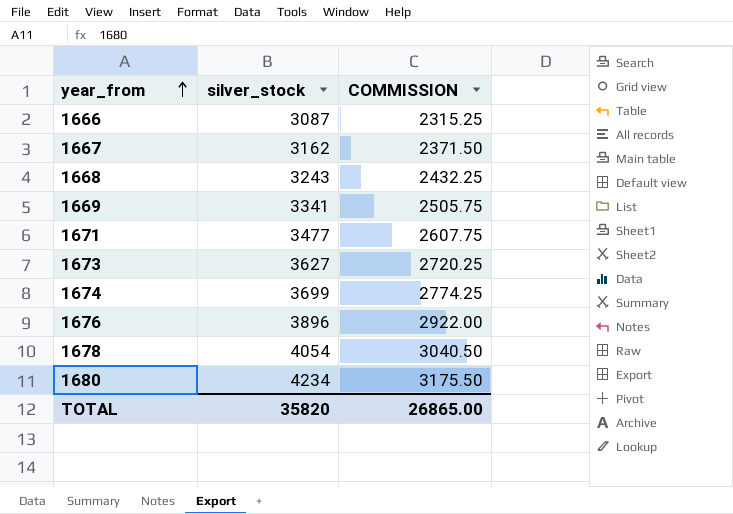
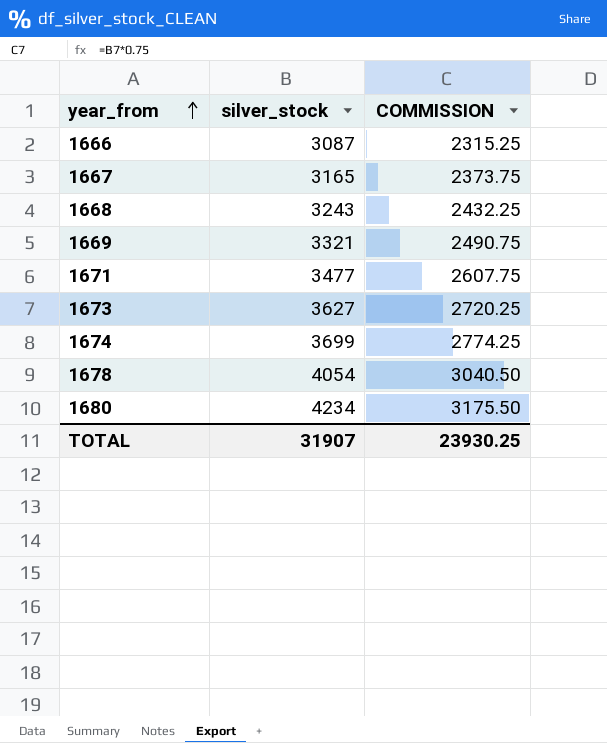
row 1676: 3896 | 2922.00 -> none
1667 | silver_stock: 3162 -> 3165
1667 | COMMISSION: 2371.50 -> 2373.75
1669 | silver_stock: 3341 -> 3321
1669 | COMMISSION: 2505.75 -> 2490.75
TOTAL | silver_stock: 35820 -> 31907
TOTAL | COMMISSION: 26865.00 -> 23930.25

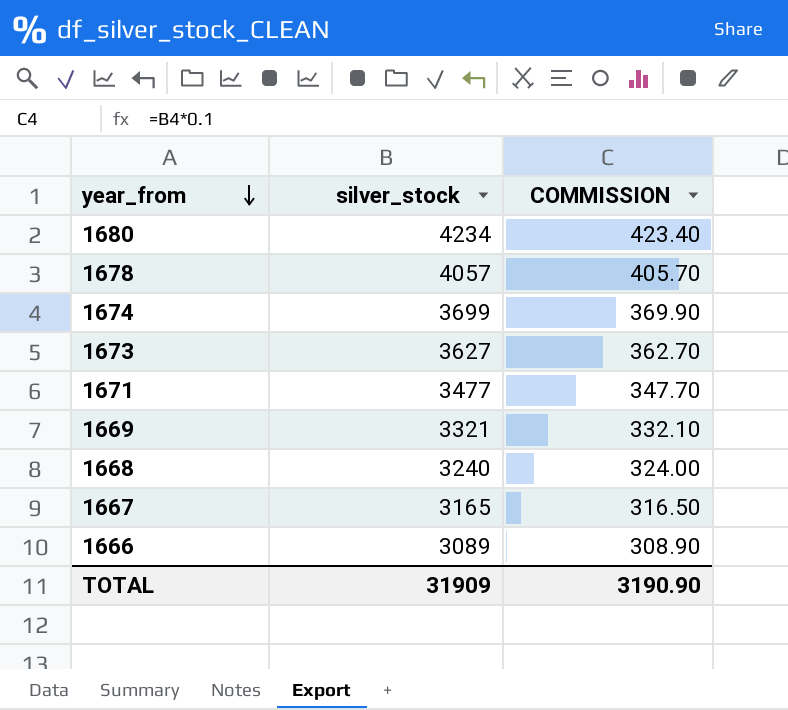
row order: year_from ascending -> year_from descending
column COMMISSION | formula: [silver_stock] * 0.75 -> [silver_stock] * 0.1
1678 | silver_stock: 4054 -> 4057
1668 | silver_stock: 3243 -> 3240
1666 | silver_stock: 3087 -> 3089
TOTAL | silver_stock: 31907 -> 31909
TOTAL | COMMISSION: 23930.25 -> 3190.90

